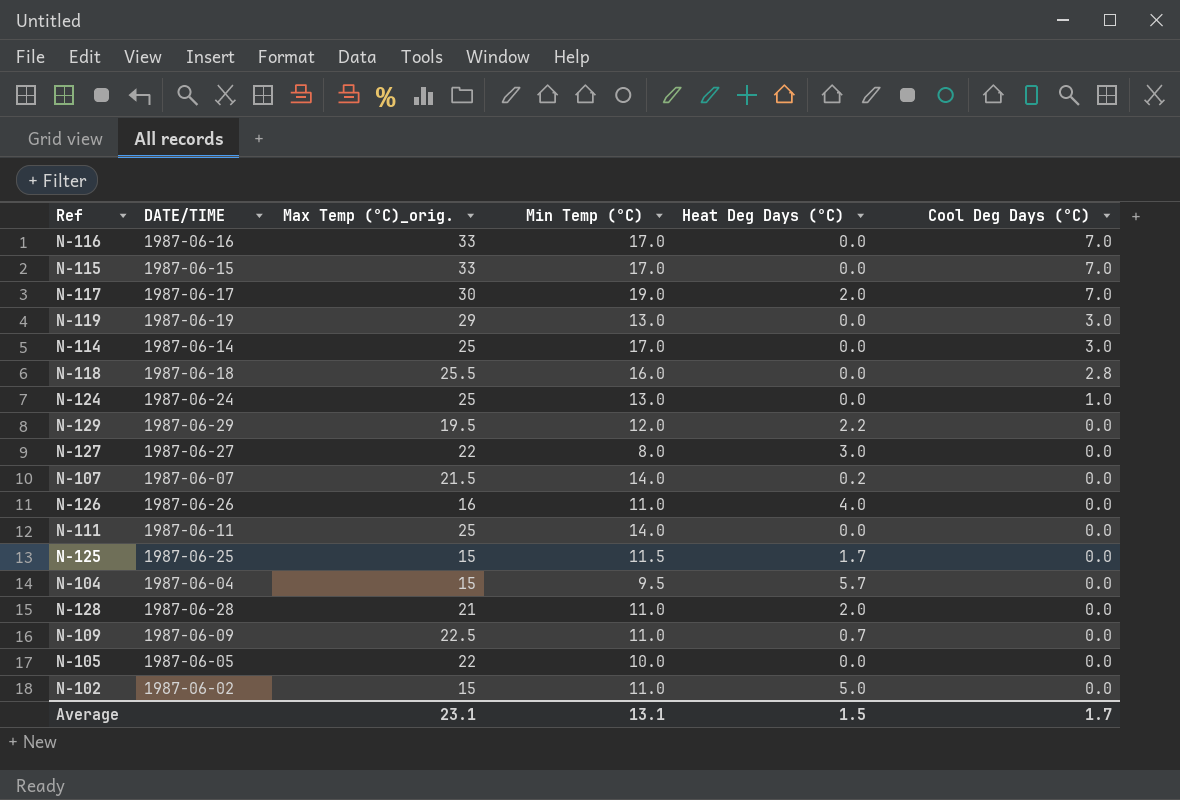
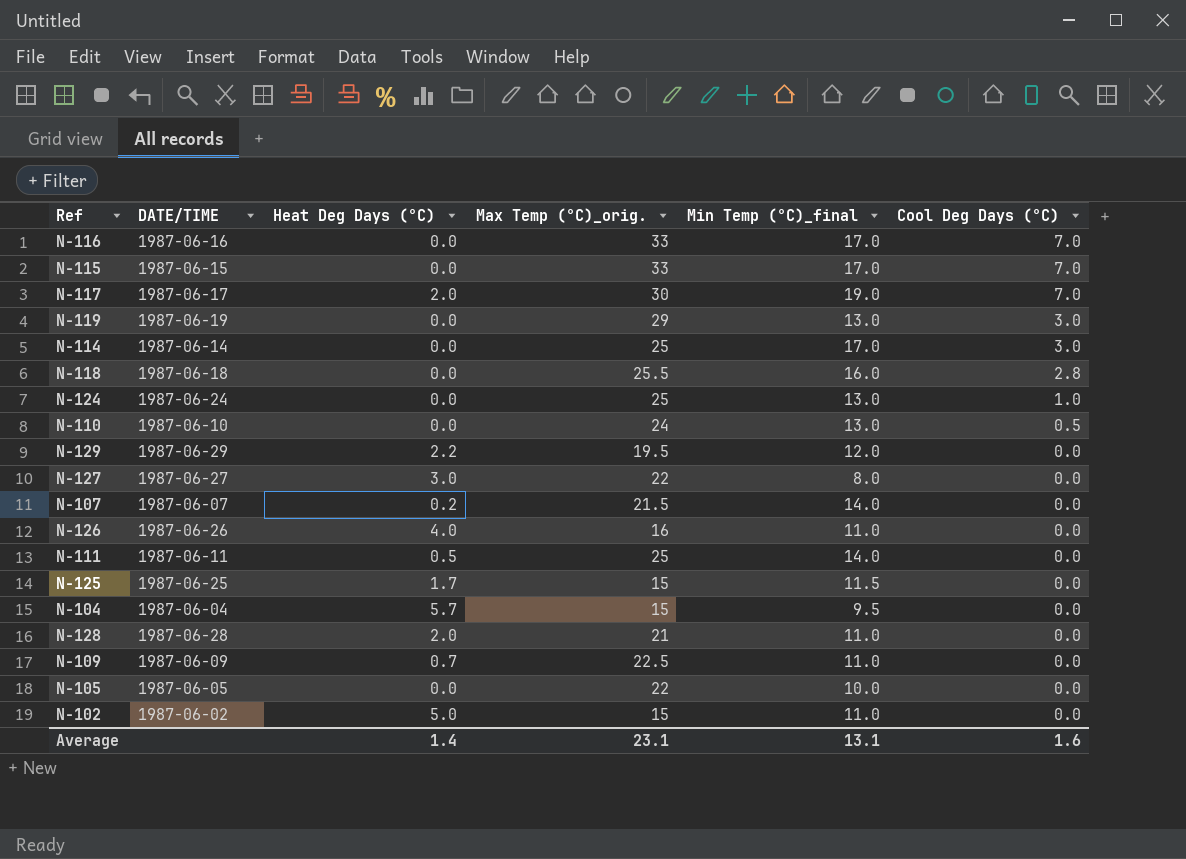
column Heat Deg Days (°C) | position: 5 -> 3
column name: Min Temp (°C) -> Min Temp (°C)_final
row N-110: none -> 1987-06-10 | 0.0 | 24 | 13.0 | 0.5
N-111 | Heat Deg Days (°C): 0.0 -> 0.5
Average | Heat Deg Days (°C): 1.5 -> 1.4
Average | Cool Deg Days (°C): 1.7 -> 1.6

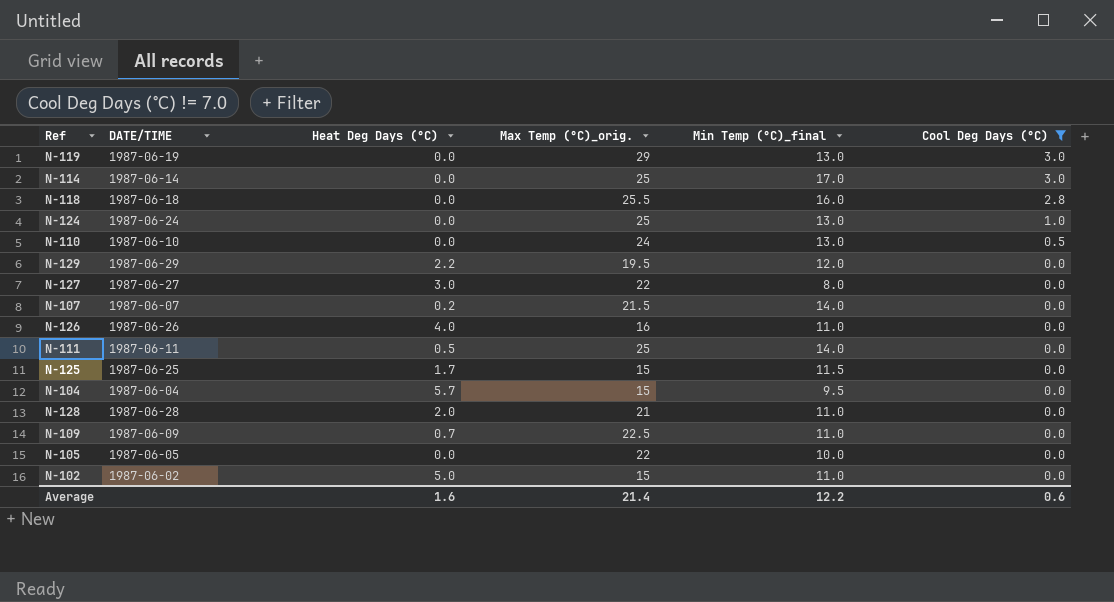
filter: none -> Cool Deg Days (°C) != 7.0
Average | Heat Deg Days (°C): 1.4 -> 1.6
Average | Max Temp (°C)_orig.: 23.1 -> 21.4
Average | Min Temp (°C)_final: 13.1 -> 12.2
Average | Cool Deg Days (°C): 1.6 -> 0.6

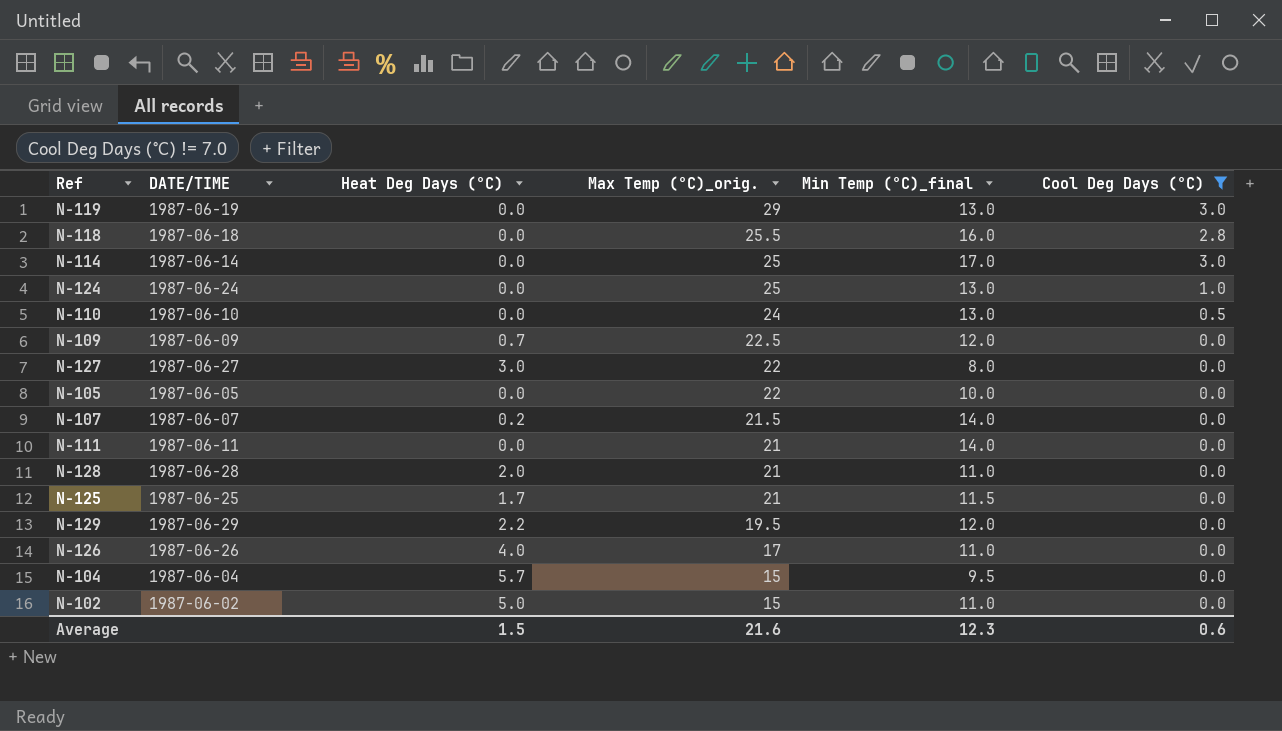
row order: Cool Deg Days (°C) descending -> Max Temp (°C)_orig. descending
N-109 | Min Temp (°C)_final: 11.0 -> 12.0
N-111 | Heat Deg Days (°C): 0.5 -> 0.0
N-111 | Max Temp (°C)_orig.: 25 -> 21
N-125 | Max Temp (°C)_orig.: 15 -> 21
N-126 | Max Temp (°C)_orig.: 16 -> 17
Average | Heat Deg Days (°C): 1.6 -> 1.5
Average | Max Temp (°C)_orig.: 21.4 -> 21.6
Average | Min Temp (°C)_final: 12.2 -> 12.3

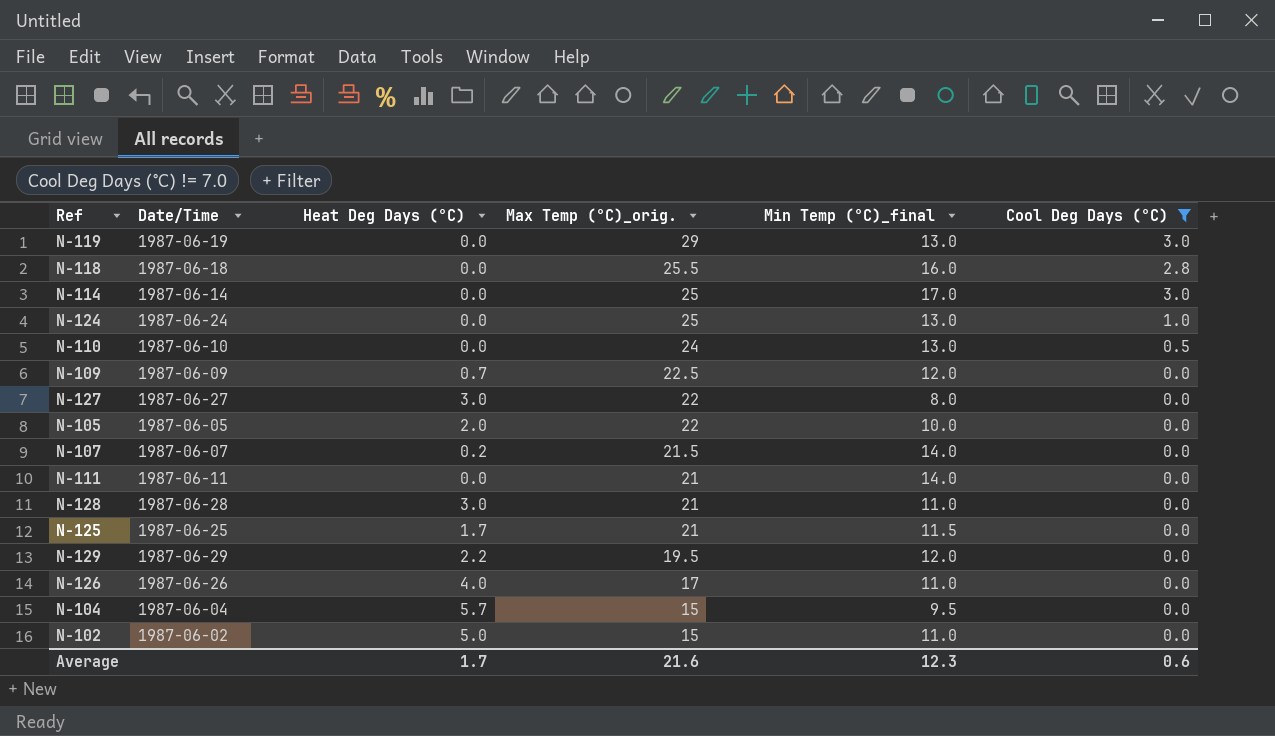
column name: DATE/TIME -> Date/Time
N-105 | Heat Deg Days (°C): 0.0 -> 2.0
N-128 | Heat Deg Days (°C): 2.0 -> 3.0
Average | Heat Deg Days (°C): 1.5 -> 1.7

